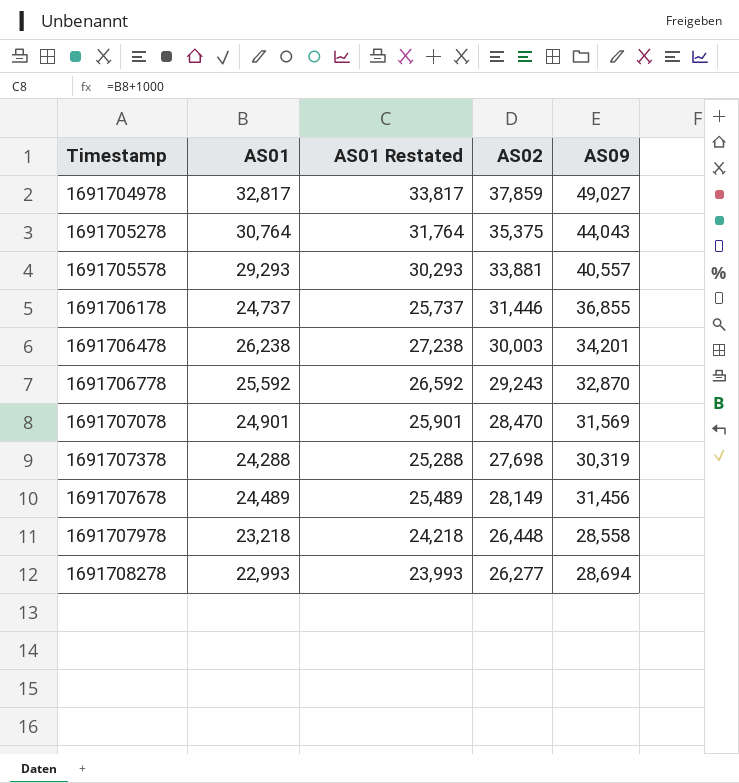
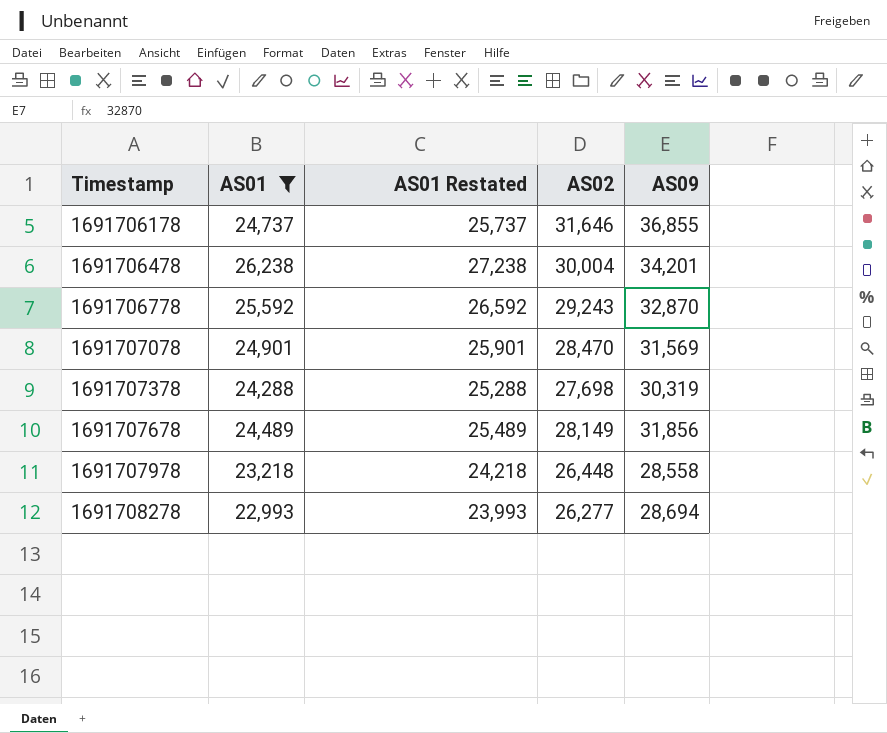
filter: none -> AS01 <= 26,238
1691706178 | AS02: 31,446 -> 31,646
1691706478 | AS02: 30,003 -> 30,004
1691707678 | AS09: 31,456 -> 31,856

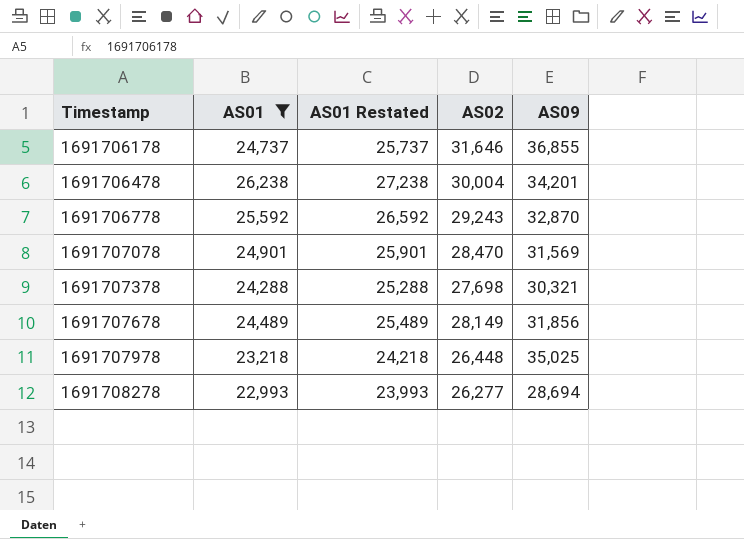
1691707378 | AS09: 30,319 -> 30,321
1691707978 | AS09: 28,558 -> 35,025

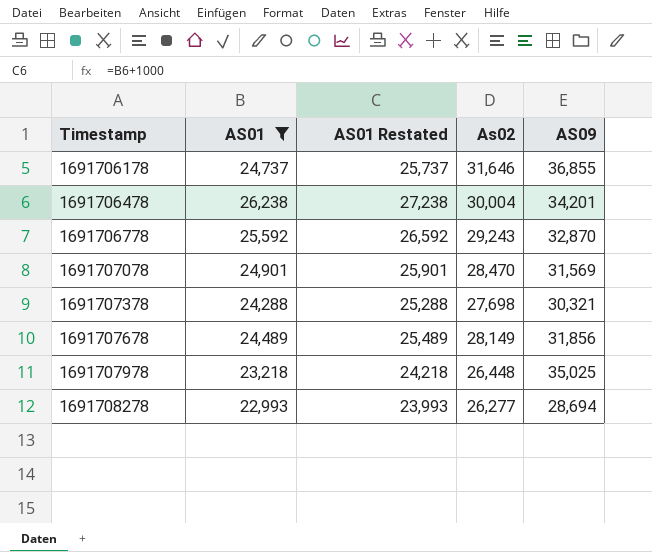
column name: AS02 -> As02

